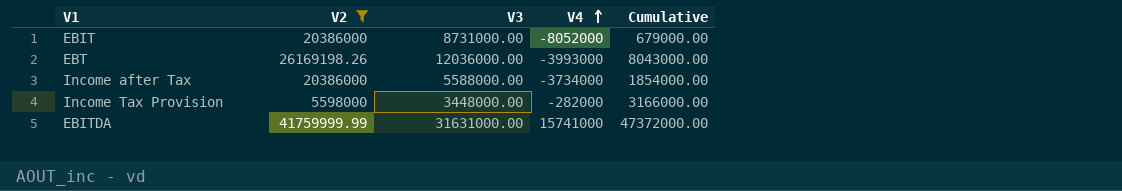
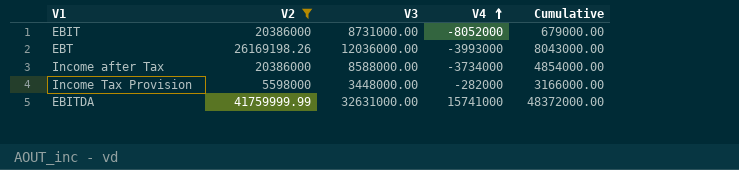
Income after Tax | V3: 5588000.00 -> 8588000.00
Income after Tax | Cumulative: 1854000.00 -> 4854000.00
EBITDA | V3: 31631000.00 -> 32631000.00
EBITDA | Cumulative: 47372000.00 -> 48372000.00

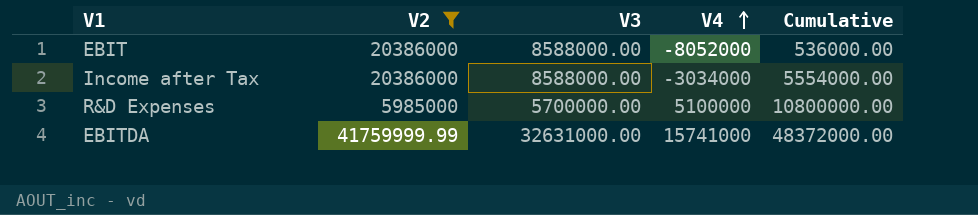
row EBT: 26169198.26 | 12036000.00 | -3993000 | 8043000.00 -> none
row Income Tax Provision: 5598000 | 3448000.00 | -282000 | 3166000.00 -> none
EBIT | V3: 8731000.00 -> 8588000.00
EBIT | Cumulative: 679000.00 -> 536000.00
Income after Tax | V4: -3734000 -> -3034000
Income after Tax | Cumulative: 4854000.00 -> 5554000.00
row R&D Expenses: none -> 5985000 | 5700000.00 | 5100000 | 10800000.00

